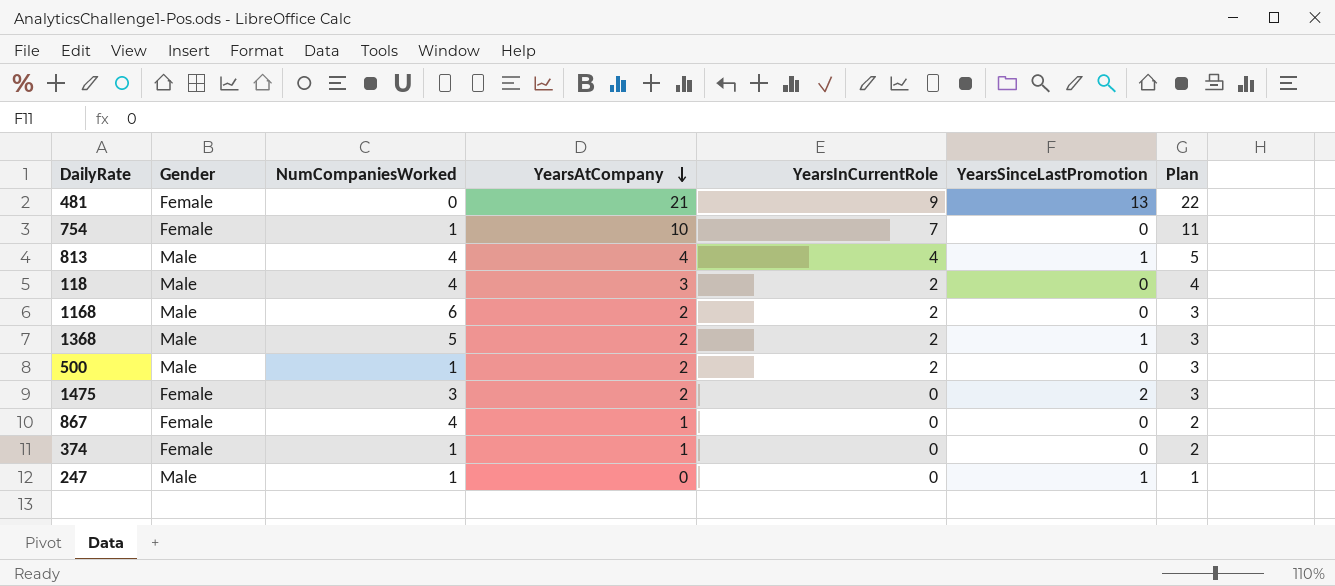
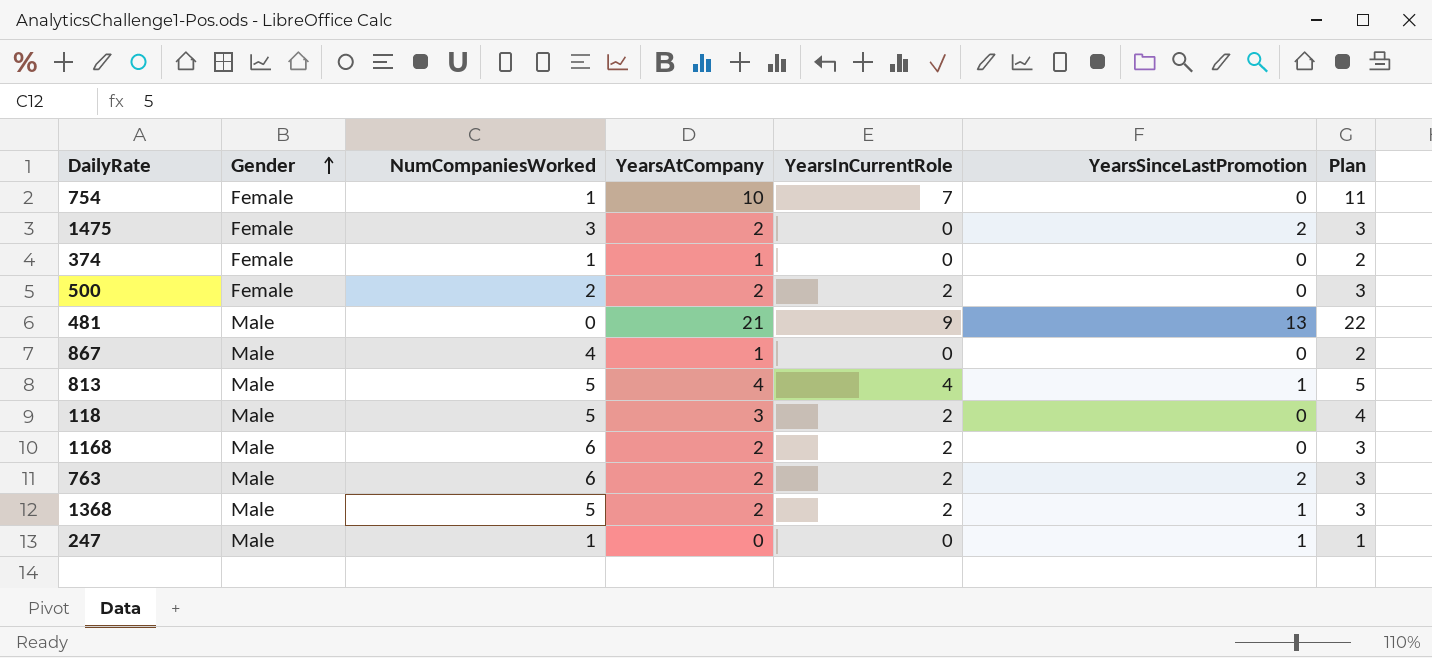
row order: YearsAtCompany descending -> Gender ascending
500 | Gender: Male -> Female
500 | NumCompaniesWorked: 1 -> 2
481 | Gender: Female -> Male
867 | Gender: Female -> Male
813 | NumCompaniesWorked: 4 -> 5
118 | NumCompaniesWorked: 4 -> 5
row 763: none -> Male | 6 | 2 | 2 | 2 | 3

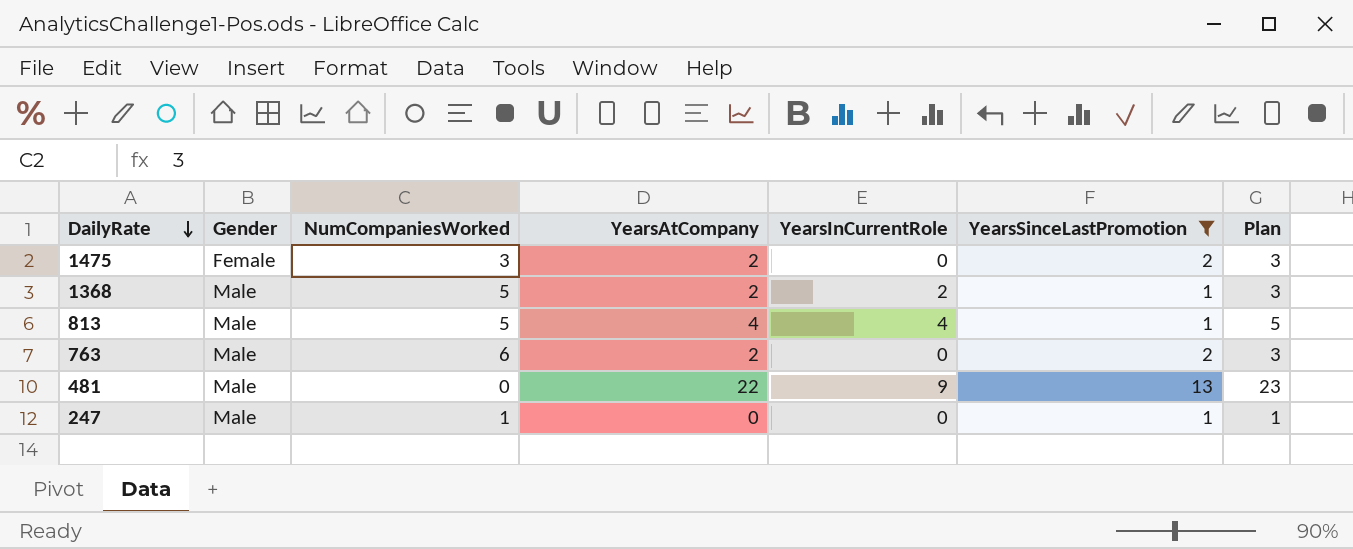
filter: none -> YearsSinceLastPromotion != 0
row order: Gender ascending -> DailyRate descending
763 | YearsInCurrentRole: 2 -> 0
481 | YearsAtCompany: 21 -> 22
481 | Plan: 22 -> 23

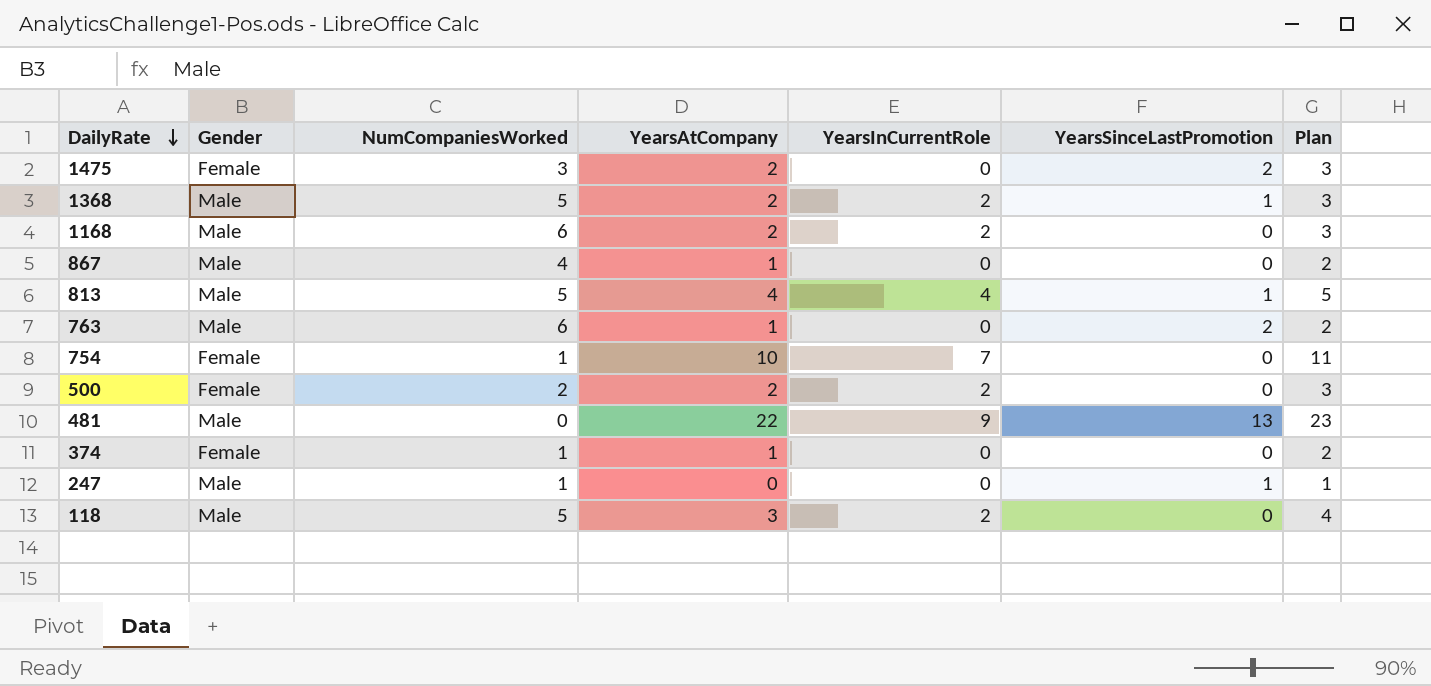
filter: YearsSinceLastPromotion != 0 -> none
763 | YearsAtCompany: 2 -> 1
763 | Plan: 3 -> 2

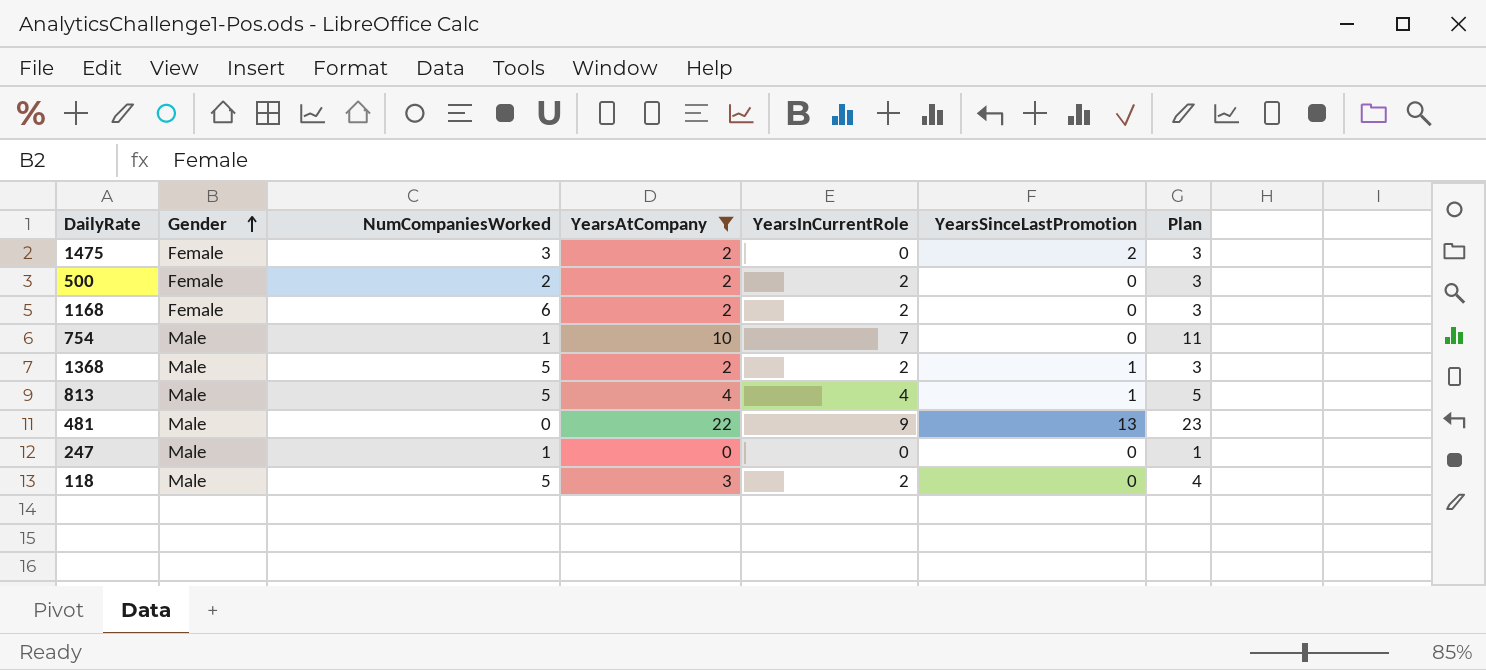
filter: none -> YearsAtCompany != 1
row order: DailyRate descending -> Gender ascending
1168 | Gender: Male -> Female
754 | Gender: Female -> Male
247 | YearsSinceLastPromotion: 1 -> 0

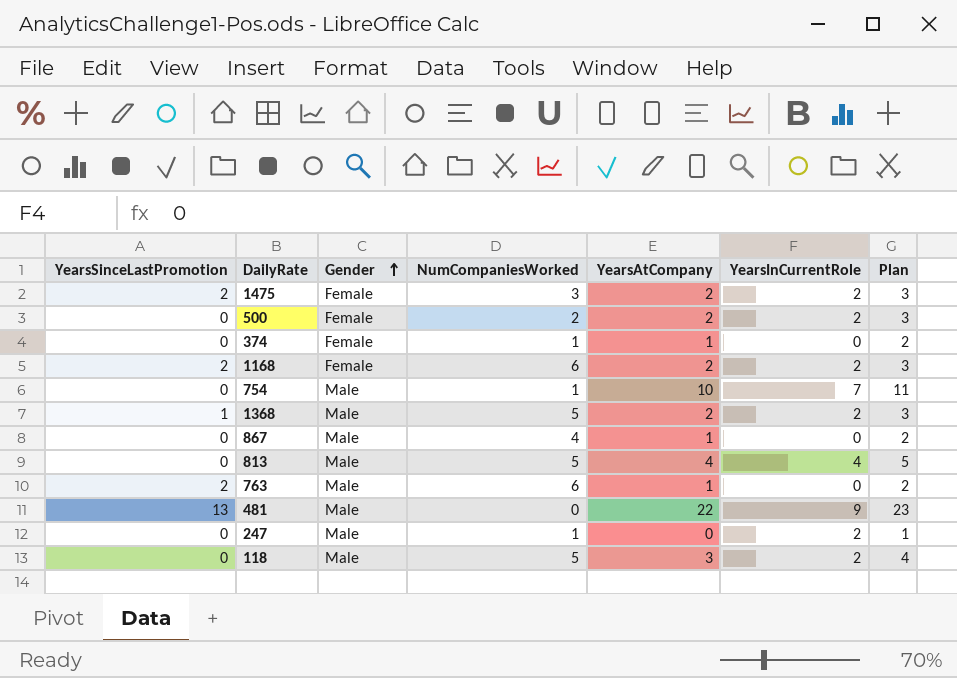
filter: YearsAtCompany != 1 -> none
column YearsSinceLastPromotion | position: 6 -> 1
1475 | YearsInCurrentRole: 0 -> 2
1168 | YearsSinceLastPromotion: 0 -> 2
813 | YearsSinceLastPromotion: 1 -> 0
247 | YearsInCurrentRole: 0 -> 2

